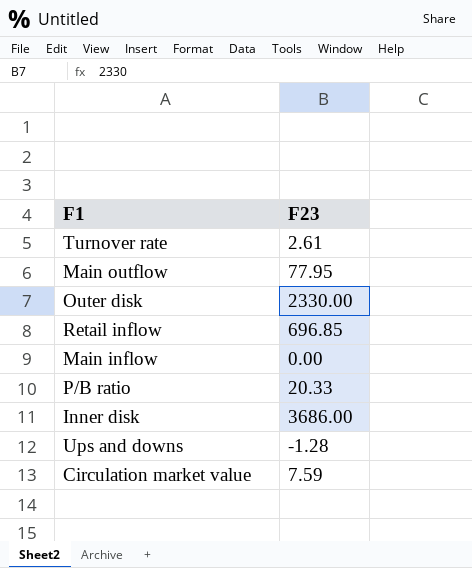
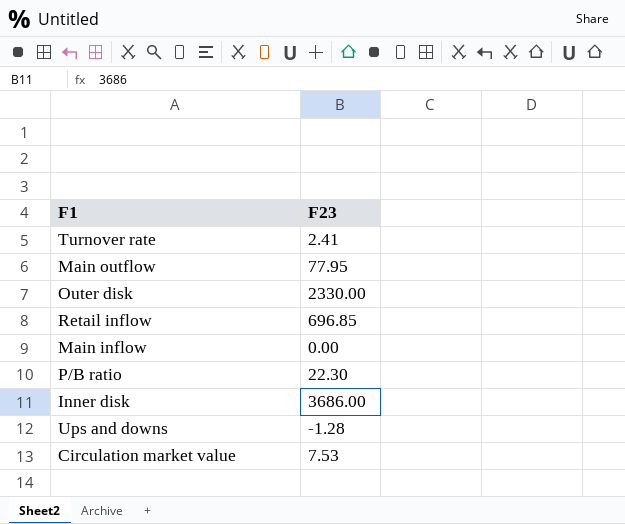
Turnover rate | F23: 2.61 -> 2.41
P/B ratio | F23: 20.33 -> 22.30
Circulation market value | F23: 7.59 -> 7.53

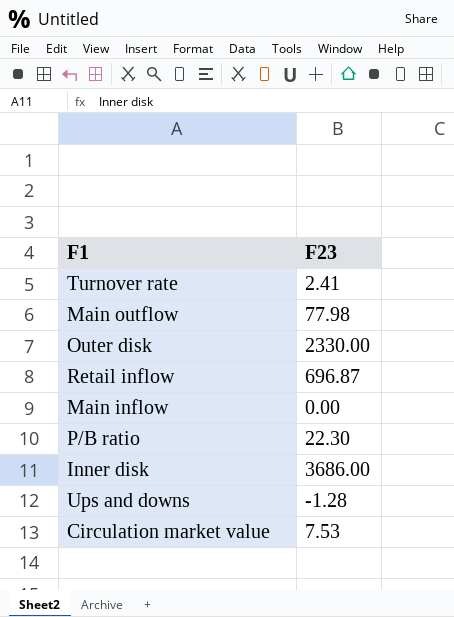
Main outflow | F23: 77.95 -> 77.98
Retail inflow | F23: 696.85 -> 696.87

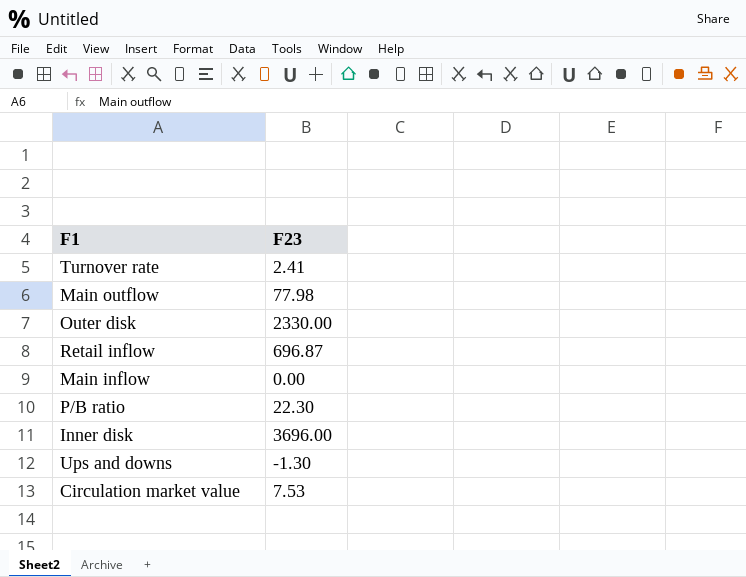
Inner disk | F23: 3686.00 -> 3696.00
Ups and downs | F23: -1.28 -> -1.30

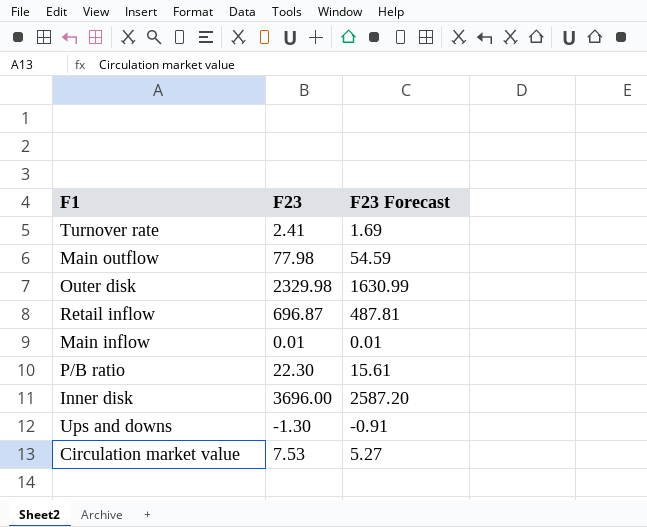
column F23 Forecast | formula: none -> [F23] * 0.7
Outer disk | F23: 2330.00 -> 2329.98
Main inflow | F23: 0.00 -> 0.01

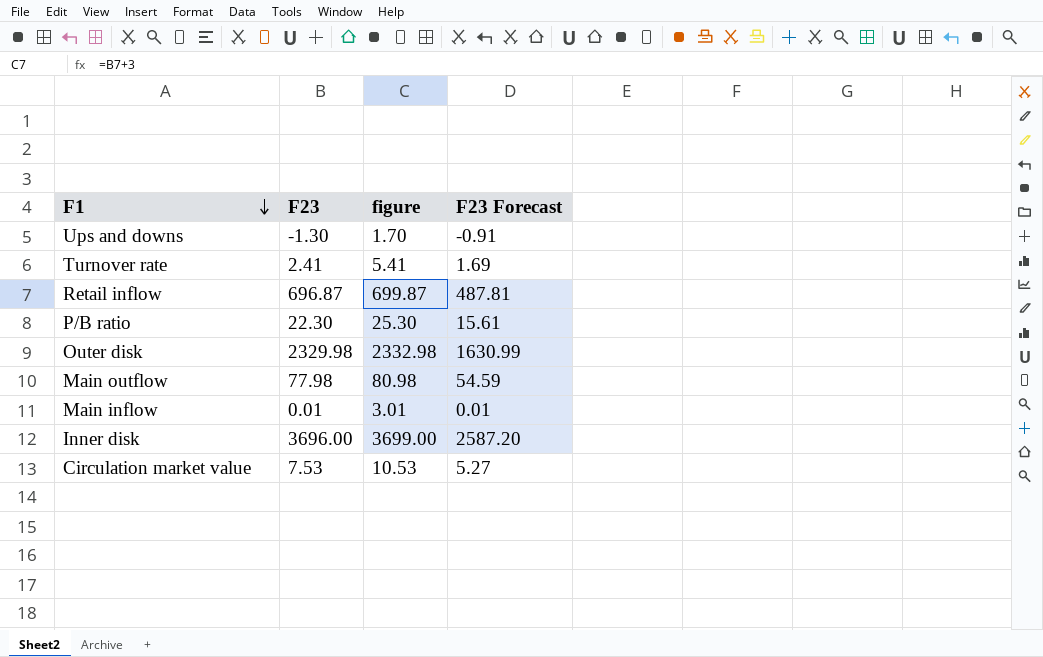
row order: none -> F1 descending
column figure | formula: none -> [F23] + 3

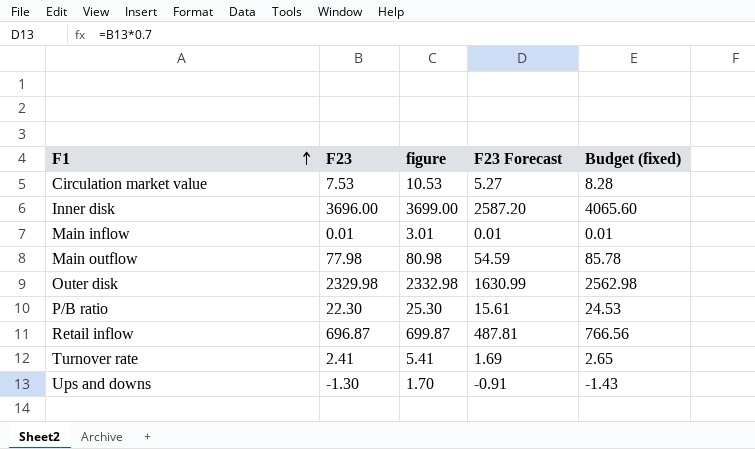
row order: F1 descending -> F1 ascending
column Budget (fixed) | formula: none -> [F23] * 1.1

